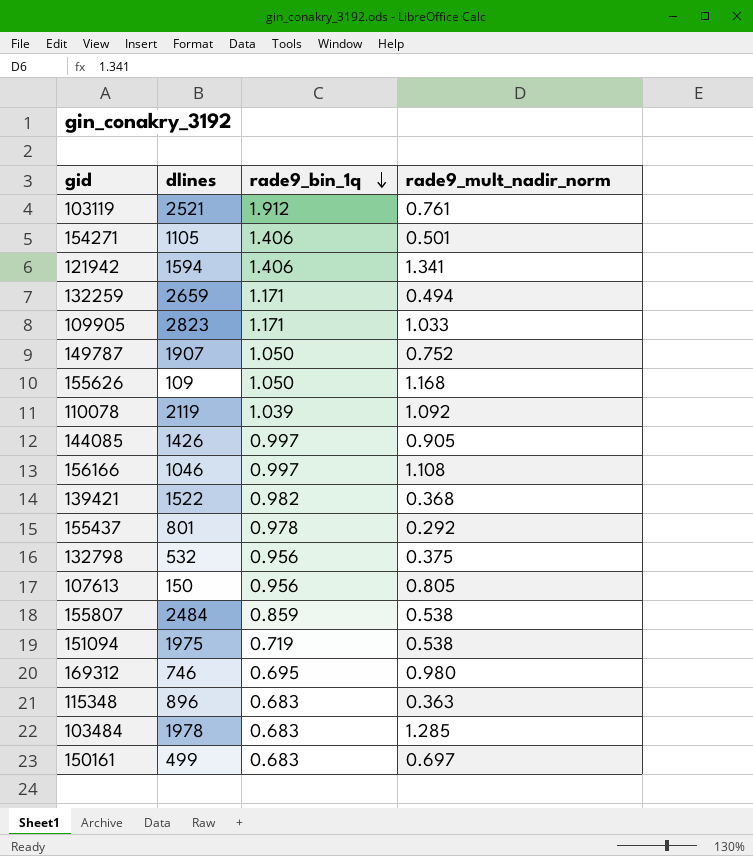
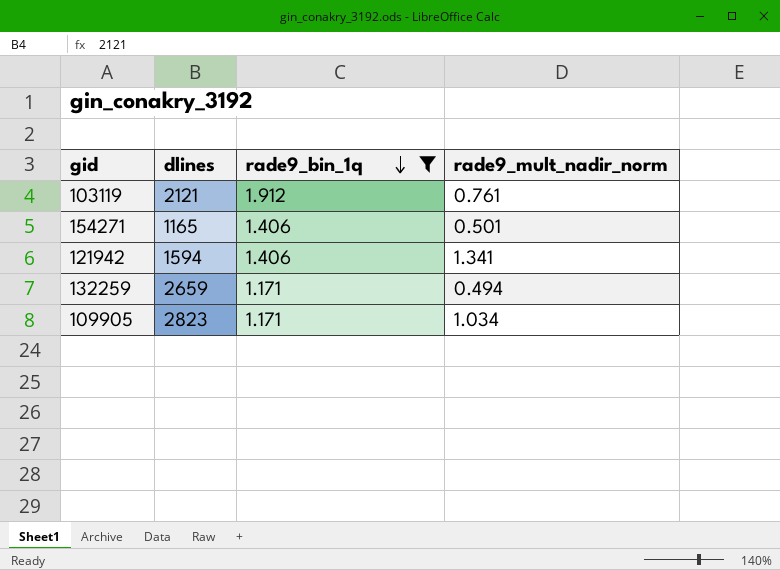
filter: none -> rade9_bin_1q >= 1.171
103119 | dlines: 2521 -> 2121
154271 | dlines: 1105 -> 1165
109905 | rade9_mult_nadir_norm: 1.033 -> 1.034

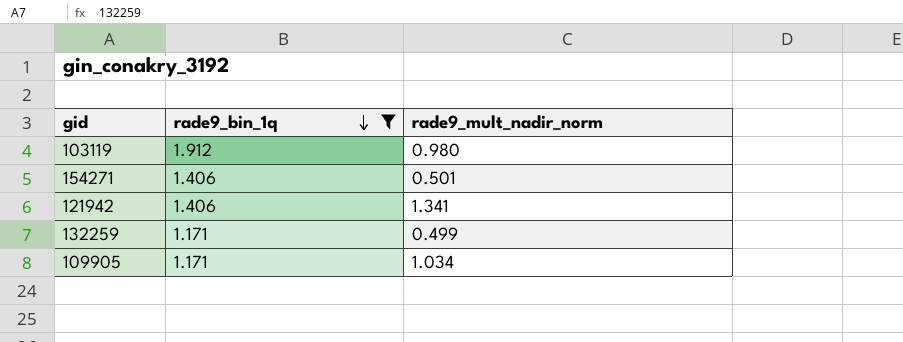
column dlines | position: 2 -> none
103119 | rade9_mult_nadir_norm: 0.761 -> 0.980
132259 | rade9_mult_nadir_norm: 0.494 -> 0.499

